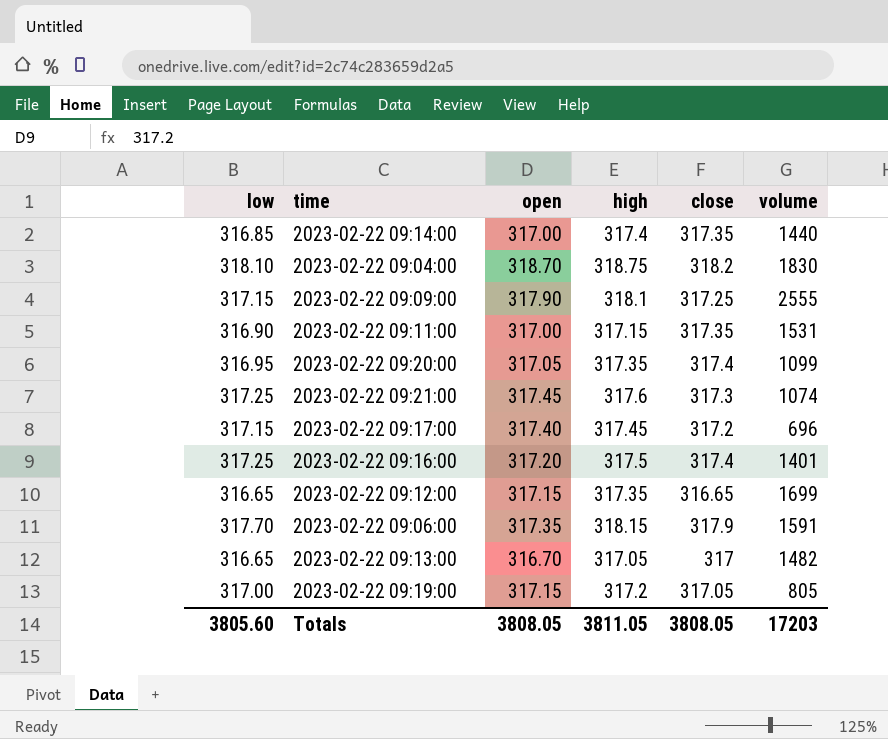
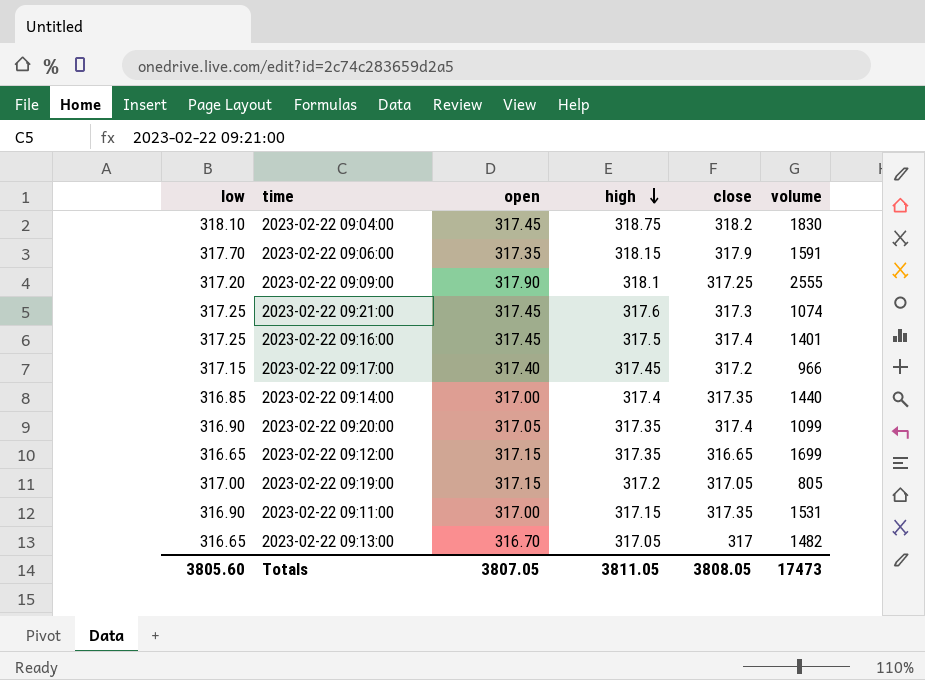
row order: none -> high descending
2023-02-22 09:04:00 | open: 318.70 -> 317.45
2023-02-22 09:09:00 | low: 317.15 -> 317.20
2023-02-22 09:16:00 | open: 317.20 -> 317.45
2023-02-22 09:17:00 | volume: 696 -> 966
2023-02-22 09:20:00 | low: 316.95 -> 316.90
Totals | open: 3808.05 -> 3807.05
Totals | volume: 17203 -> 17473

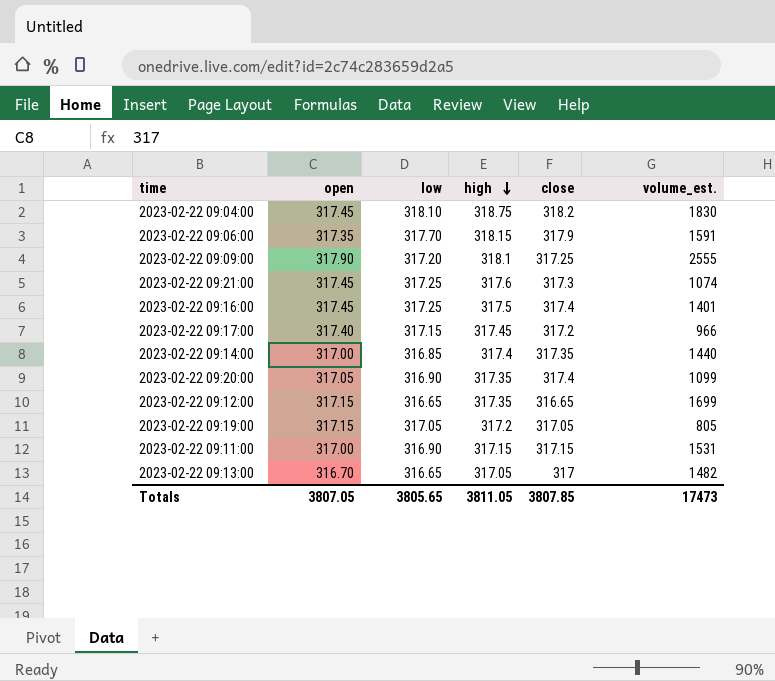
column low | position: 1 -> 3
column name: volume -> volume_est.
2023-02-22 09:19:00 | low: 317.00 -> 317.05
2023-02-22 09:11:00 | close: 317.35 -> 317.15
Totals | low: 3805.60 -> 3805.65
Totals | close: 3808.05 -> 3807.85

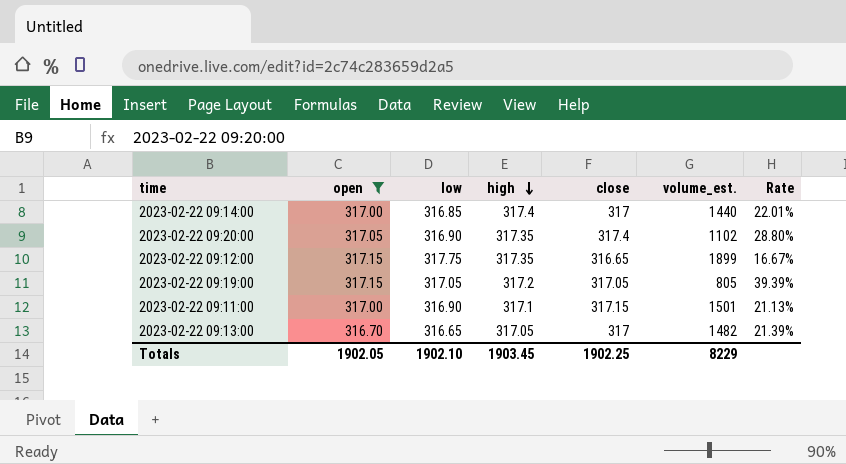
filter: none -> open <= 317.15
column Rate | formula: none -> [close] / [volume_est.]
2023-02-22 09:14:00 | close: 317.35 -> 317
2023-02-22 09:20:00 | volume_est.: 1099 -> 1102
2023-02-22 09:12:00 | low: 316.65 -> 317.75
2023-02-22 09:12:00 | volume_est.: 1699 -> 1899
2023-02-22 09:11:00 | high: 317.15 -> 317.1
2023-02-22 09:11:00 | volume_est.: 1531 -> 1501
Totals | open: 3807.05 -> 1902.05
Totals | low: 3805.65 -> 1902.10
Totals | high: 3811.05 -> 1903.45
Totals | close: 3807.85 -> 1902.25
Totals | volume_est.: 17473 -> 8229

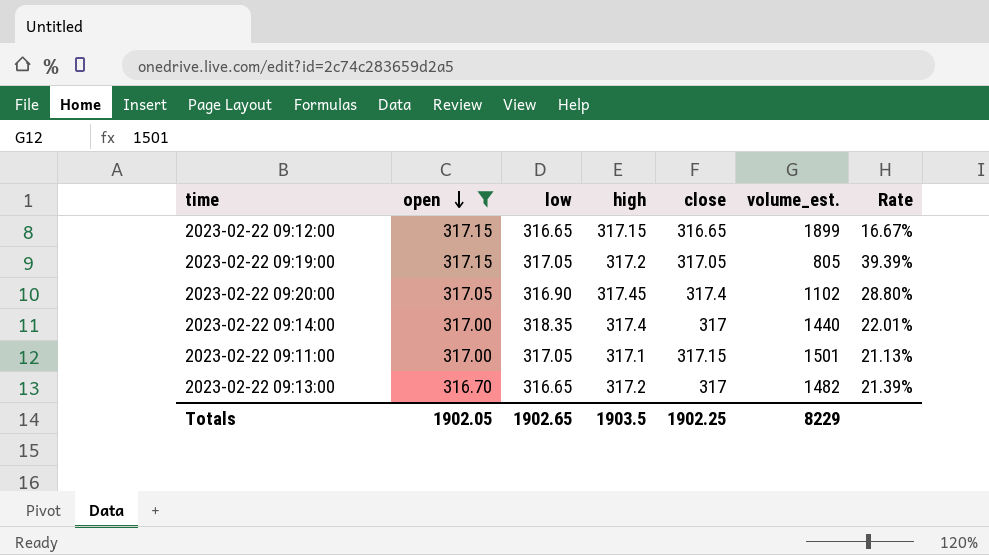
row order: high descending -> open descending
2023-02-22 09:12:00 | low: 317.75 -> 316.65
2023-02-22 09:12:00 | high: 317.35 -> 317.15
2023-02-22 09:20:00 | high: 317.35 -> 317.45
2023-02-22 09:14:00 | low: 316.85 -> 318.35
2023-02-22 09:11:00 | low: 316.90 -> 317.05
2023-02-22 09:13:00 | high: 317.05 -> 317.2
Totals | low: 1902.10 -> 1902.65
Totals | high: 1903.45 -> 1903.5

